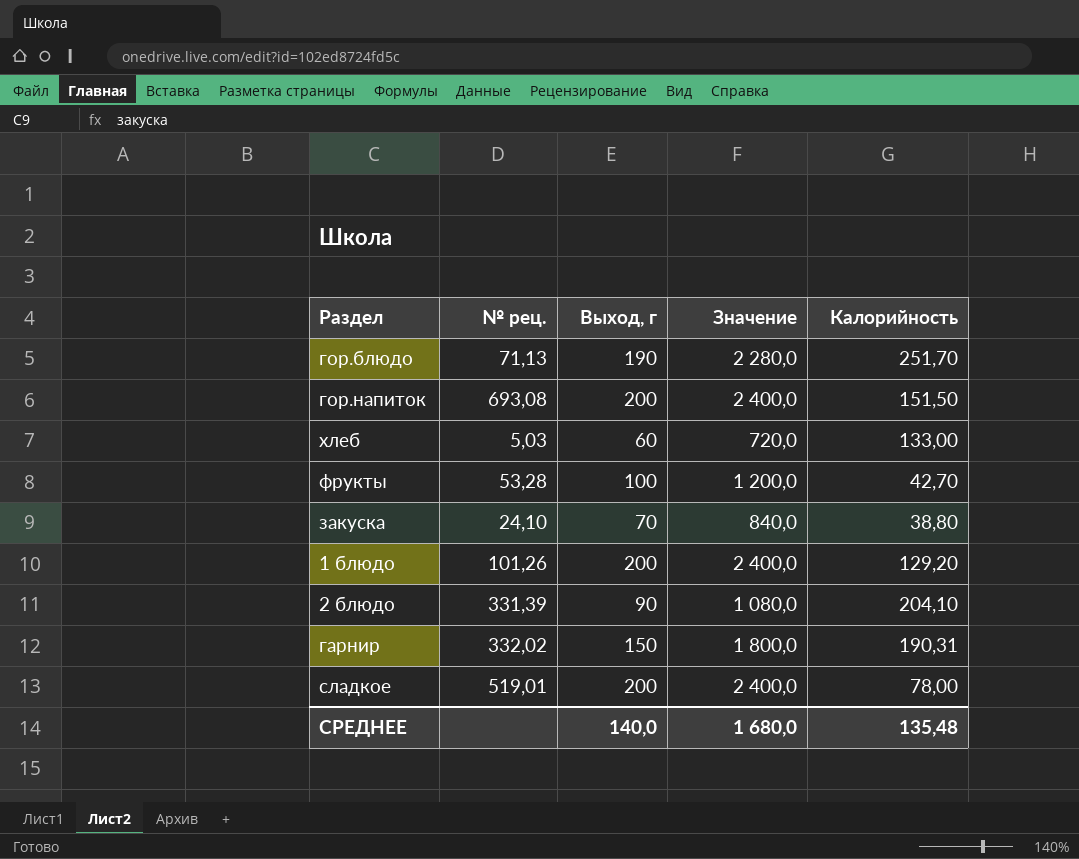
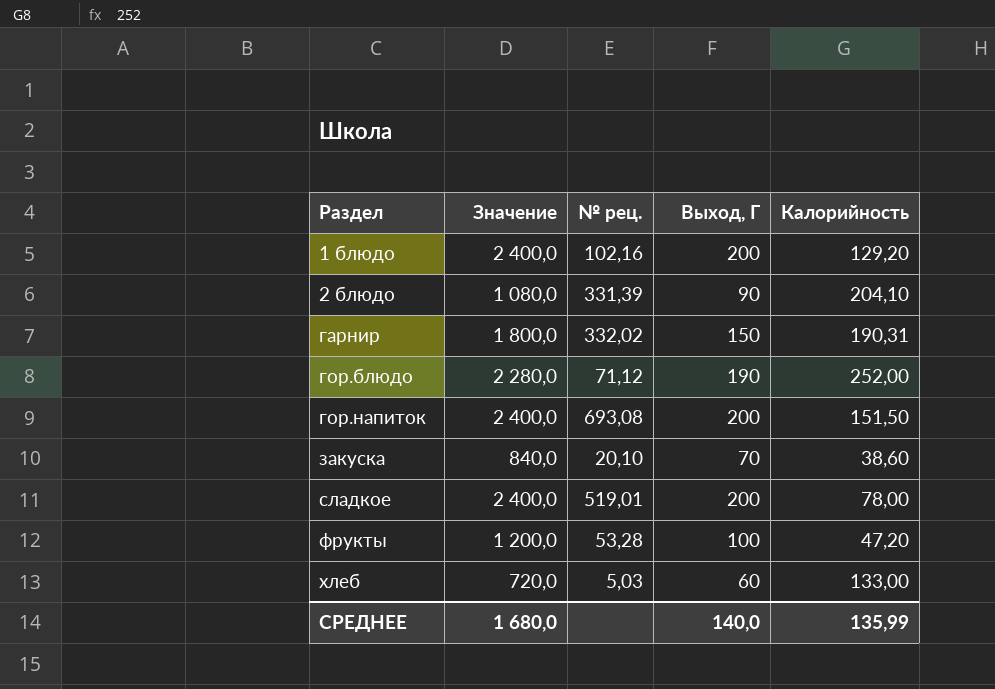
row order: none -> Раздел ascending
column Значение | position: 4 -> 2
column name: Выход, г -> Выход, Г
1 блюдо | № рец.: 101,26 -> 102,16
гор.блюдо | № рец.: 71,13 -> 71,12
гор.блюдо | Калорийность: 251,70 -> 252,00
закуска | № рец.: 24,10 -> 20,10
закуска | Калорийность: 38,80 -> 38,60
фрукты | Калорийность: 42,70 -> 47,20
СРЕДНЕЕ | Калорийность: 135,48 -> 135,99

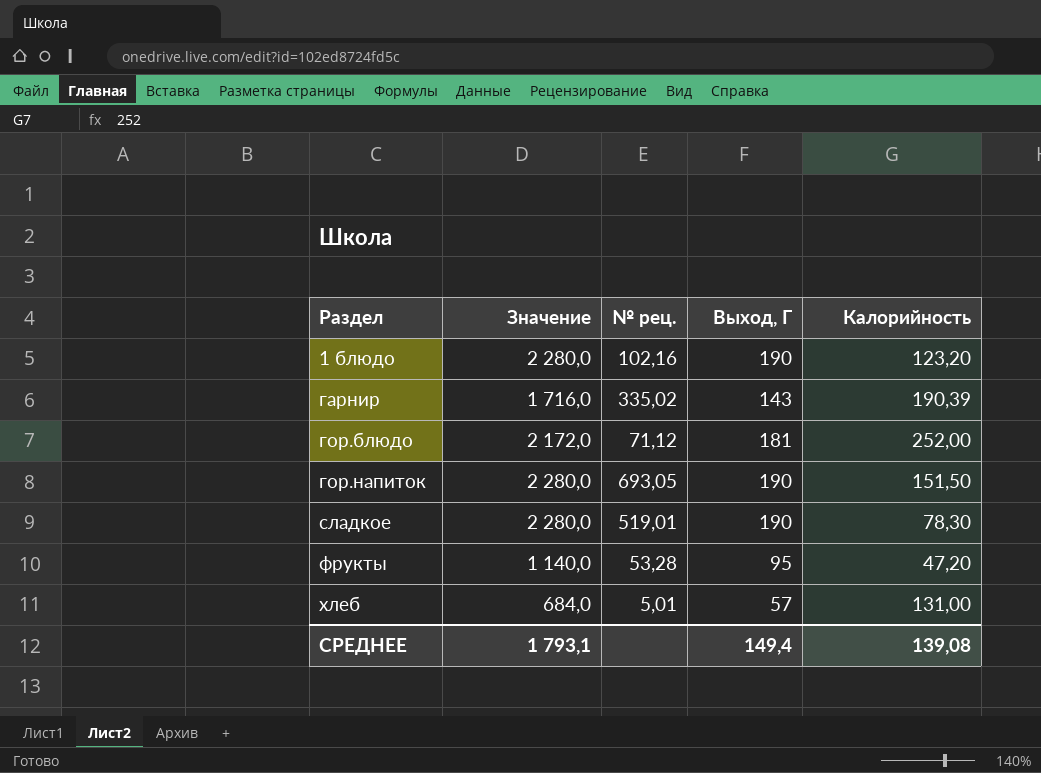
row 2 блюдо: 1 080,0 | 331,39 | 90 | 204,10 -> none
row закуска: 840,0 | 20,10 | 70 | 38,60 -> none
1 блюдо | Значение: 2 400,0 -> 2 280,0
1 блюдо | Выход, Г: 200 -> 190
1 блюдо | Калорийность: 129,20 -> 123,20
гарнир | Значение: 1 800,0 -> 1 716,0
гарнир | № рец.: 332,02 -> 335,02
гарнир | Выход, Г: 150 -> 143
гарнир | Калорийность: 190,31 -> 190,39
гор.блюдо | Значение: 2 280,0 -> 2 172,0
гор.блюдо | Выход, Г: 190 -> 181
гор.напиток | Значение: 2 400,0 -> 2 280,0
гор.напиток | № рец.: 693,08 -> 693,05
гор.напиток | Выход, Г: 200 -> 190
сладкое | Значение: 2 400,0 -> 2 280,0
сладкое | Выход, Г: 200 -> 190
сладкое | Калорийность: 78,00 -> 78,30
фрукты | Значение: 1 200,0 -> 1 140,0
фрукты | Выход, Г: 100 -> 95
хлеб | Значение: 720,0 -> 684,0
хлеб | № рец.: 5,03 -> 5,01
хлеб | Выход, Г: 60 -> 57
хлеб | Калорийность: 133,00 -> 131,00
СРЕДНЕЕ | Значение: 1 680,0 -> 1 793,1
СРЕДНЕЕ | Выход, Г: 140,0 -> 149,4
СРЕДНЕЕ | Калорийность: 135,99 -> 139,08

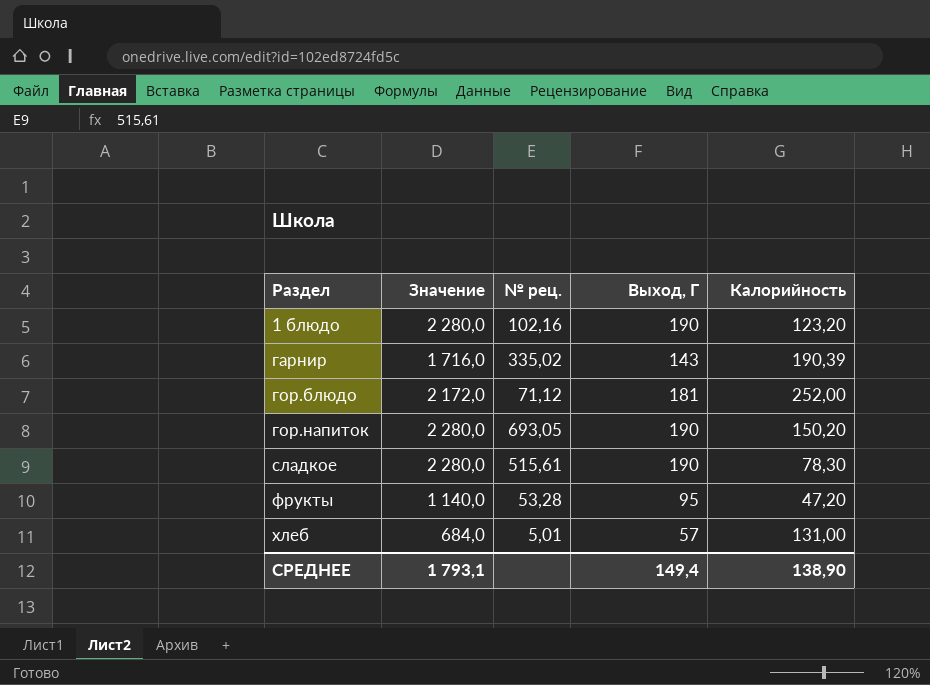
гор.напиток | Калорийность: 151,50 -> 150,20
сладкое | № рец.: 519,01 -> 515,61
СРЕДНЕЕ | Калорийность: 139,08 -> 138,90

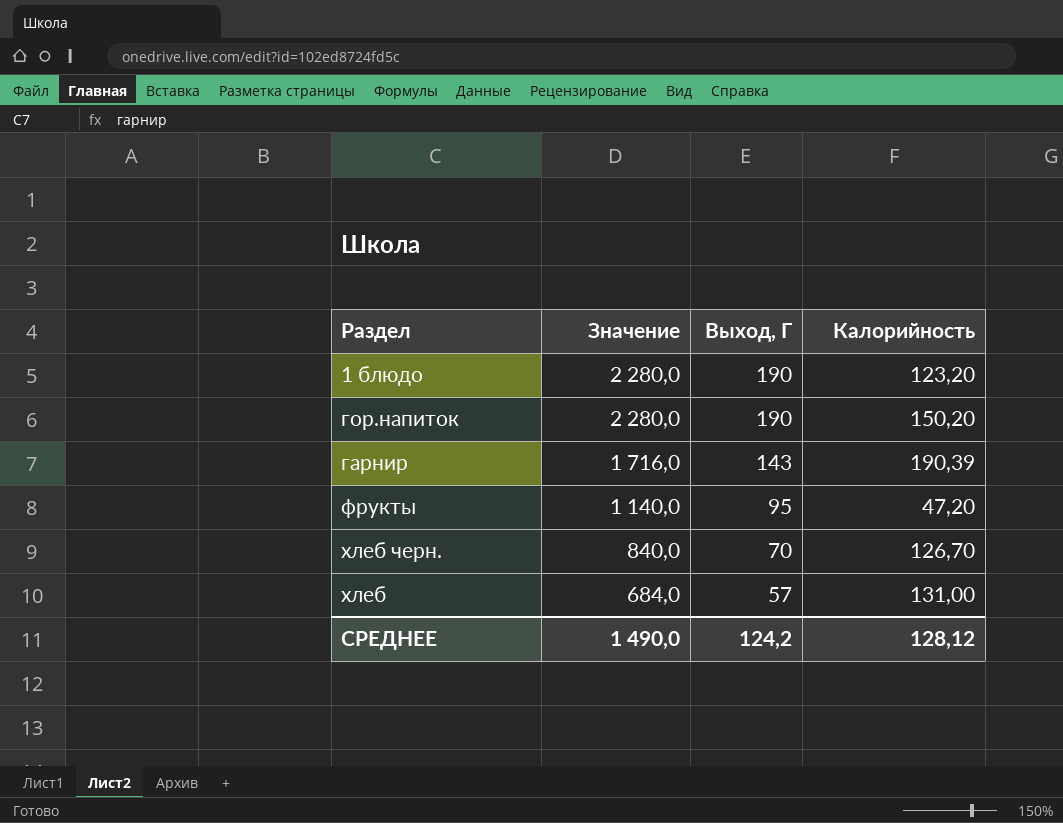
row order: Раздел ascending -> Значение descending
column № рец. | position: 3 -> none
row гор.блюдо: 2 172,0 | 71,12 | 181 | 252,00 -> none
row сладкое: 2 280,0 | 515,61 | 190 | 78,30 -> none
row хлеб черн.: none -> 840,0 | 70 | 126,70
СРЕДНЕЕ | Значение: 1 793,1 -> 1 490,0
СРЕДНЕЕ | Выход, Г: 149,4 -> 124,2
СРЕДНЕЕ | Калорийность: 138,90 -> 128,12

